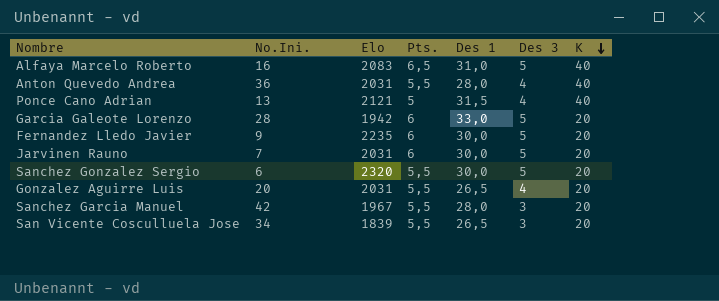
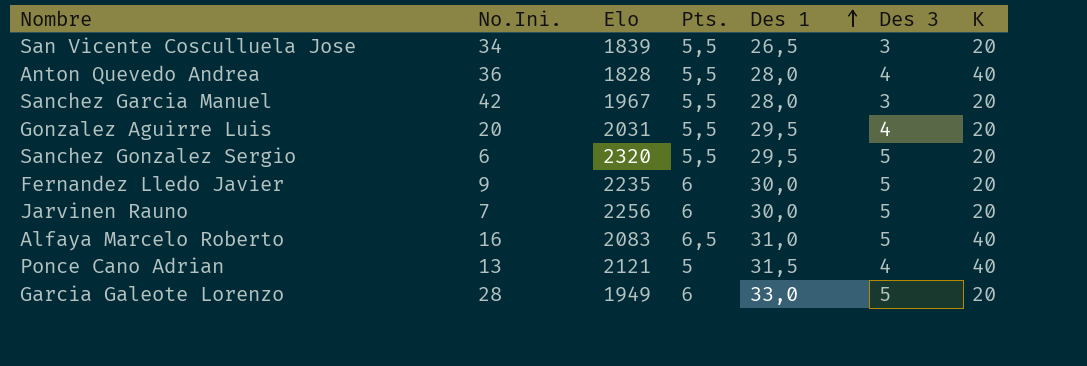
row order: K descending -> Des 1 ascending
Anton Quevedo Andrea | Elo: 2031 -> 1828
Gonzalez Aguirre Luis | Des 1: 26,5 -> 29,5
Sanchez Gonzalez Sergio | Des 1: 30,0 -> 29,5
Jarvinen Rauno | Elo: 2031 -> 2256
Garcia Galeote Lorenzo | Elo: 1942 -> 1949

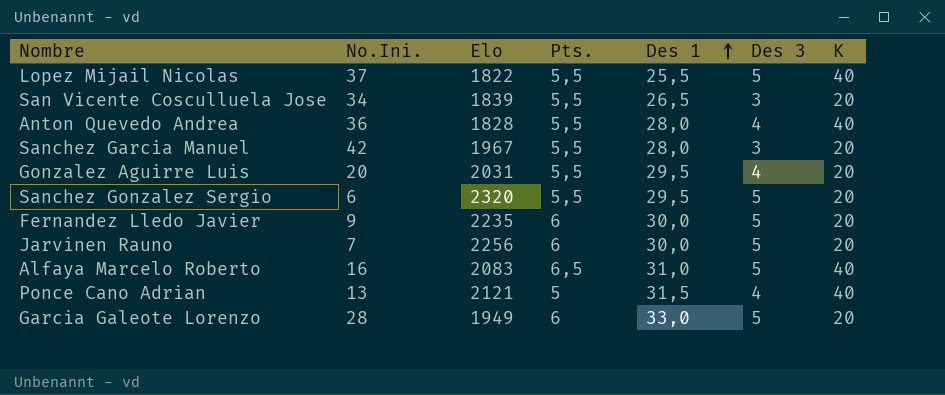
row Lopez Mijail Nicolas: none -> 37 | 1822 | 5,5 | 25,5 | 5 | 40

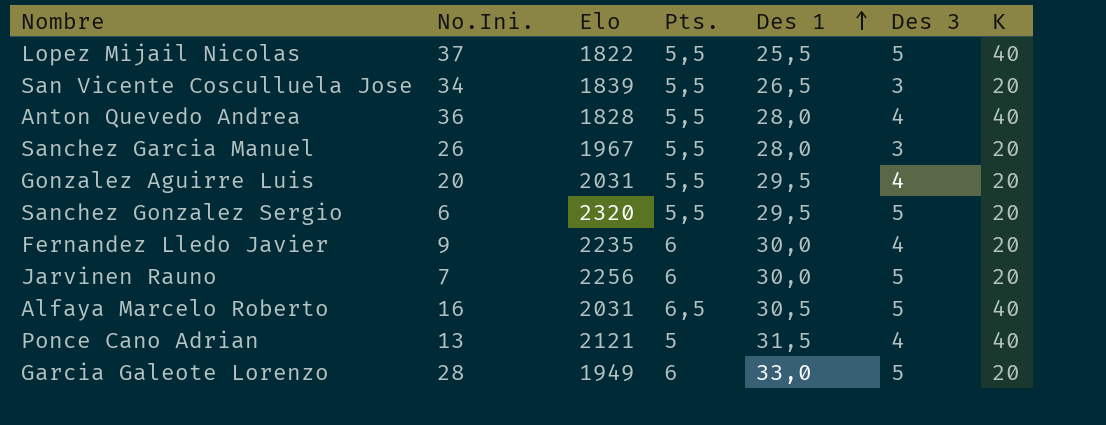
Sanchez Garcia Manuel | No.Ini.: 42 -> 26
Fernandez Lledo Javier | Des 3: 5 -> 4
Alfaya Marcelo Roberto | Elo: 2083 -> 2031
Alfaya Marcelo Roberto | Des 1: 31,0 -> 30,5

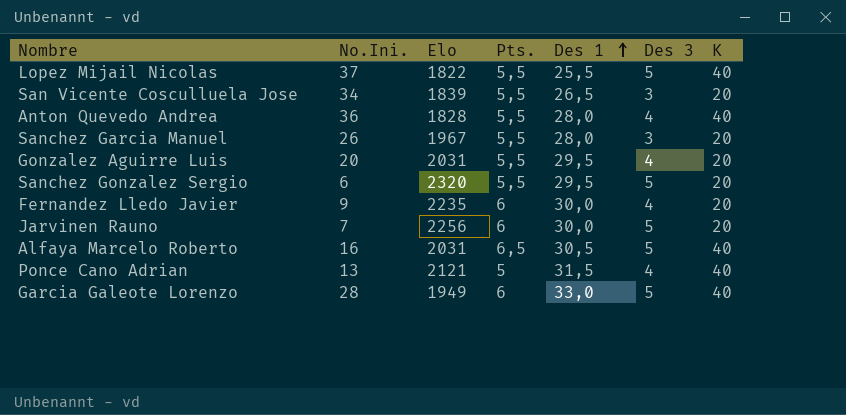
Garcia Galeote Lorenzo | K: 20 -> 40

